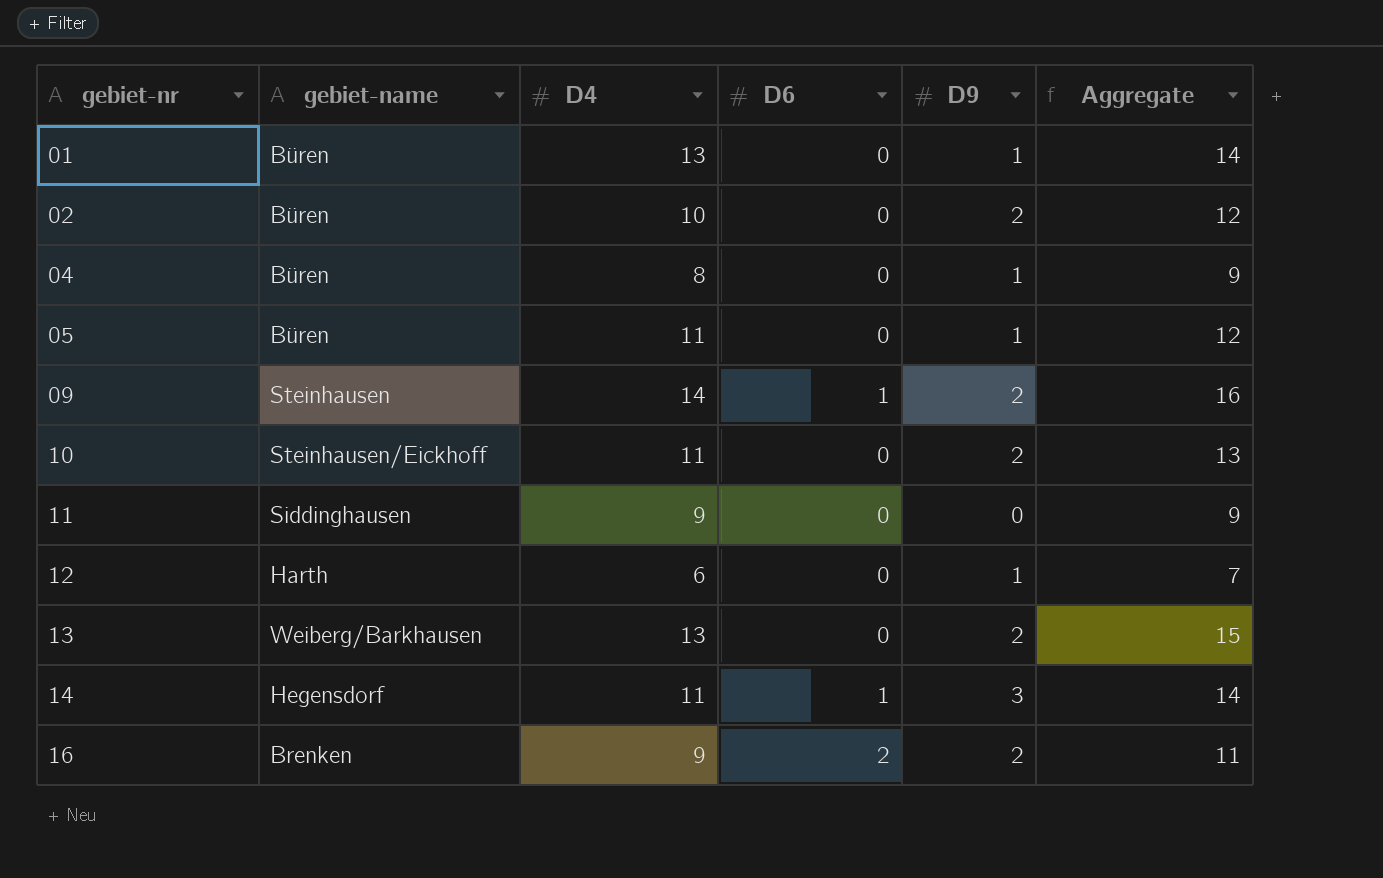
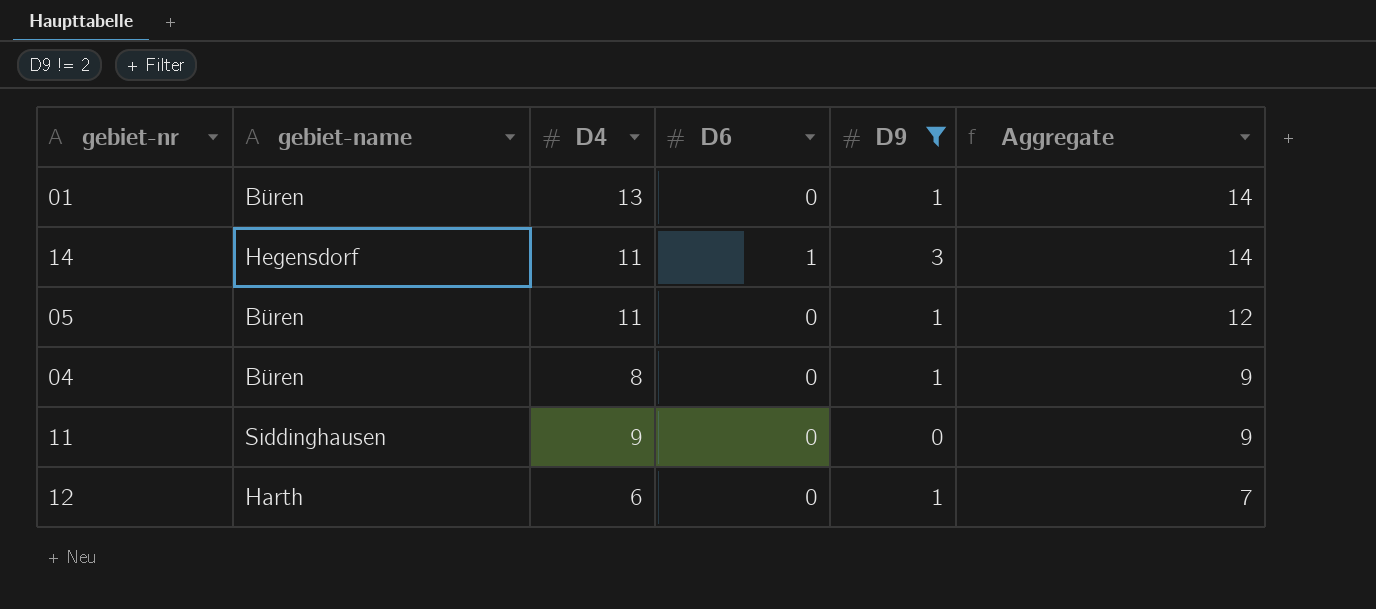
filter: none -> D9 != 2
row order: gebiet-nr ascending -> Aggregate descending

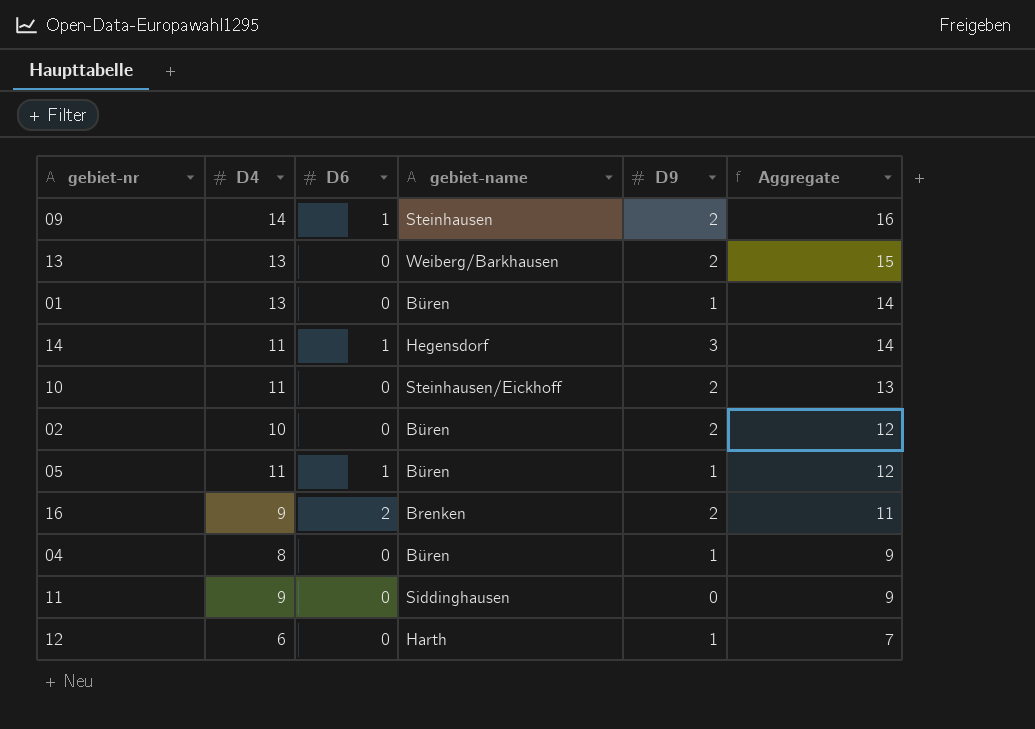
filter: D9 != 2 -> none
column gebiet-name | position: 2 -> 4
05 | D6: 0 -> 1

